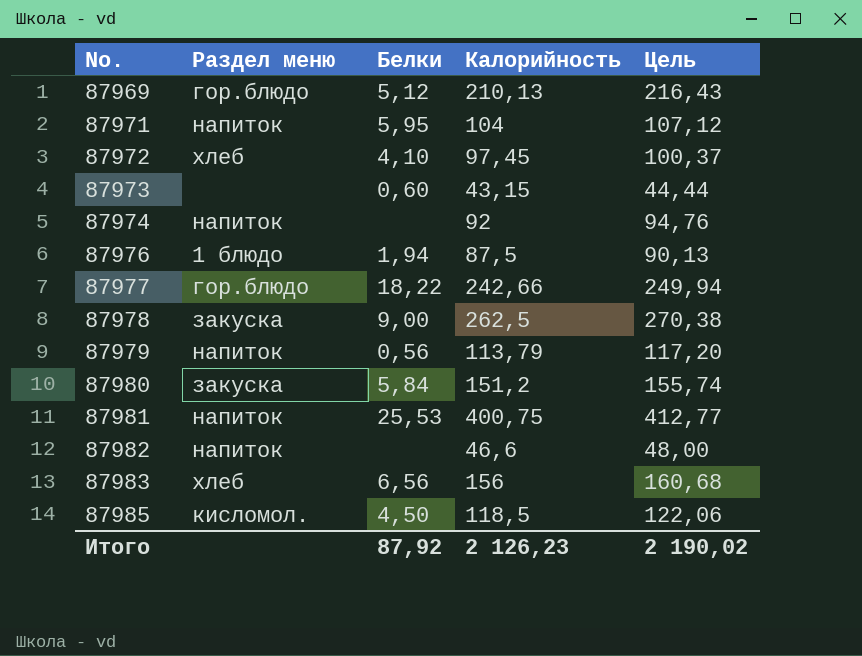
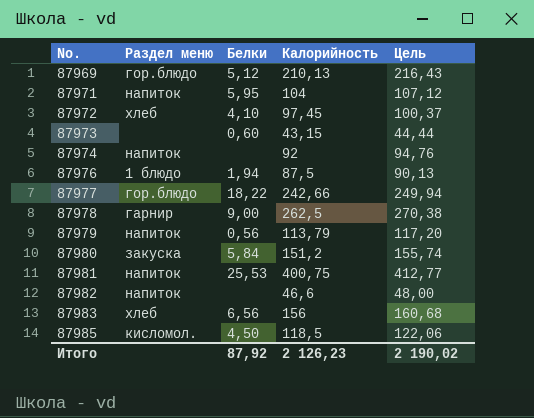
87978 | Раздел меню: закуска -> гарнир

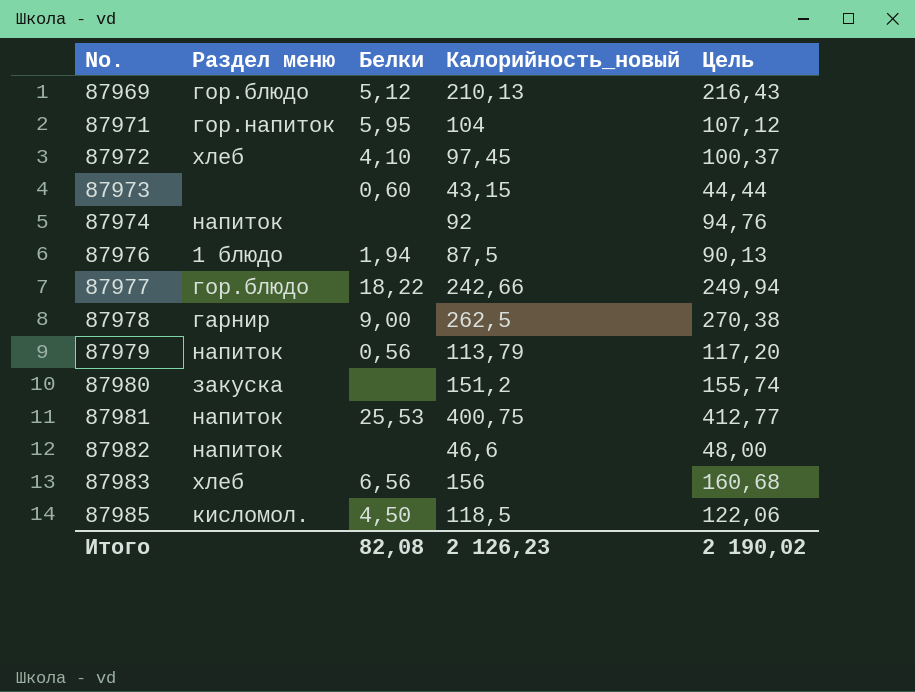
column name: Калорийность -> Калорийность_новый
87971 | Раздел меню: напиток -> гор.напиток
87980 | Белки: 5,84 -> none
Итого | Белки: 87,92 -> 82,08

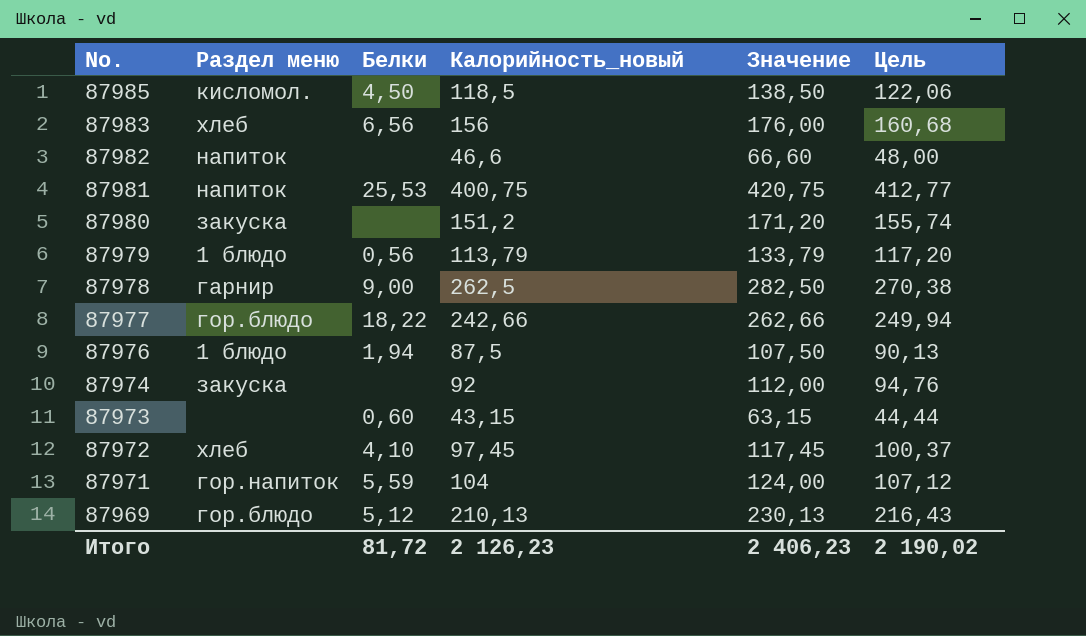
row order: No. ascending -> No. descending
column Значение | formula: none -> [Калорийность_новый] + 20
87979 | Раздел меню: напиток -> 1 блюдо
87974 | Раздел меню: напиток -> закуска
87971 | Белки: 5,95 -> 5,59
Итого | Белки: 82,08 -> 81,72

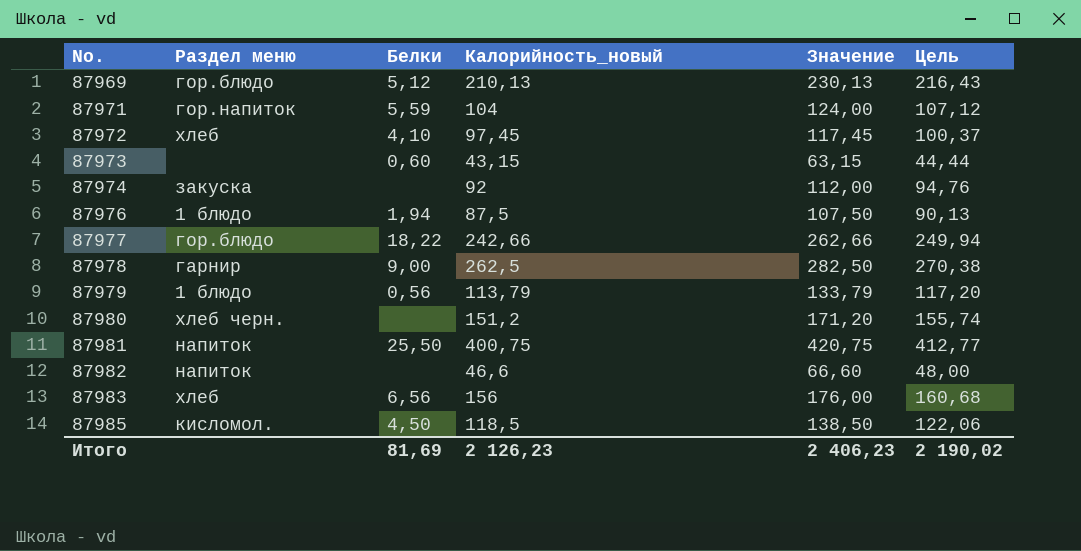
row order: No. descending -> No. ascending
87980 | Раздел меню: закуска -> хлеб черн.
87981 | Белки: 25,53 -> 25,50
Итого | Белки: 81,72 -> 81,69

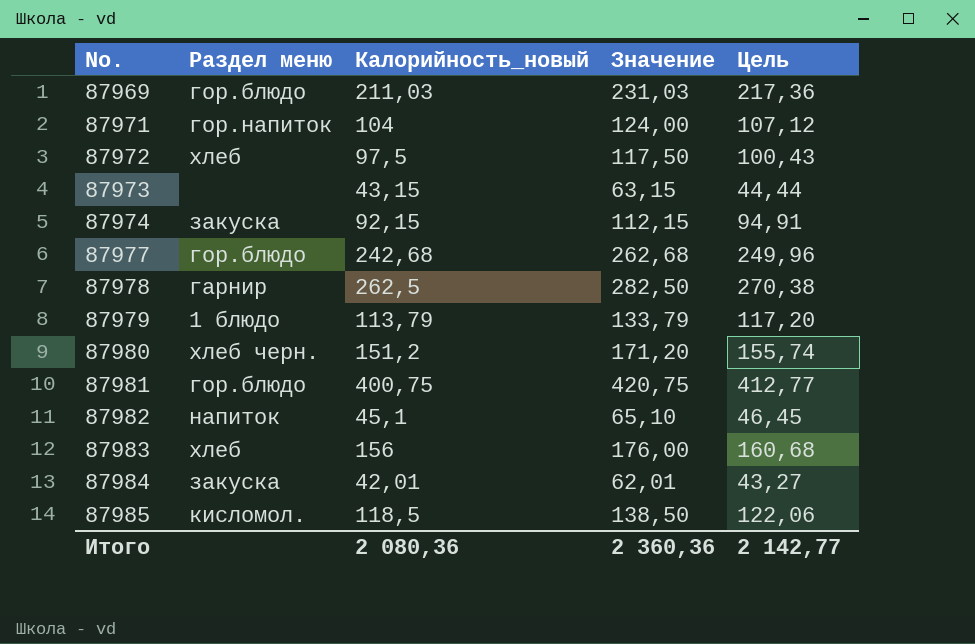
column Белки | position: 3 -> none
row 87976: 1 блюдо | 1,94 | 87,5 | 107,50 | 90,13 -> none
87969 | Калорийность_новый: 210,13 -> 211,03
87969 | Значение: 230,13 -> 231,03
87969 | Цель: 216,43 -> 217,36
87972 | Калорийность_новый: 97,45 -> 97,5
87972 | Значение: 117,45 -> 117,50
87972 | Цель: 100,37 -> 100,43
87974 | Калорийность_новый: 92 -> 92,15
87974 | Значение: 112,00 -> 112,15
87974 | Цель: 94,76 -> 94,91
87977 | Калорийность_новый: 242,66 -> 242,68
87977 | Значение: 262,66 -> 262,68
87977 | Цель: 249,94 -> 249,96
87981 | Раздел меню: напиток -> гор.блюдо
87982 | Калорийность_новый: 46,6 -> 45,1
87982 | Значение: 66,60 -> 65,10
87982 | Цель: 48,00 -> 46,45
row 87984: none -> закуска | 42,01 | 62,01 | 43,27
Итого | Калорийность_новый: 2 126,23 -> 2 080,36
Итого | Значение: 2 406,23 -> 2 360,36
Итого | Цель: 2 190,02 -> 2 142,77

